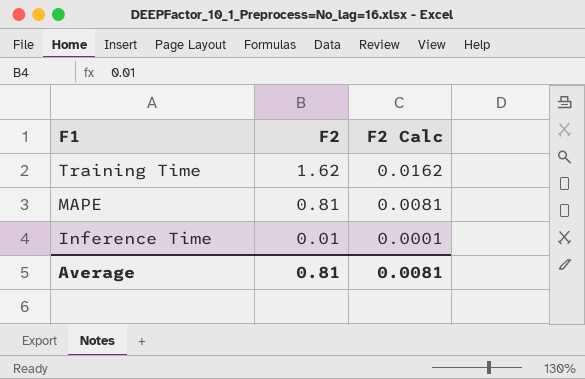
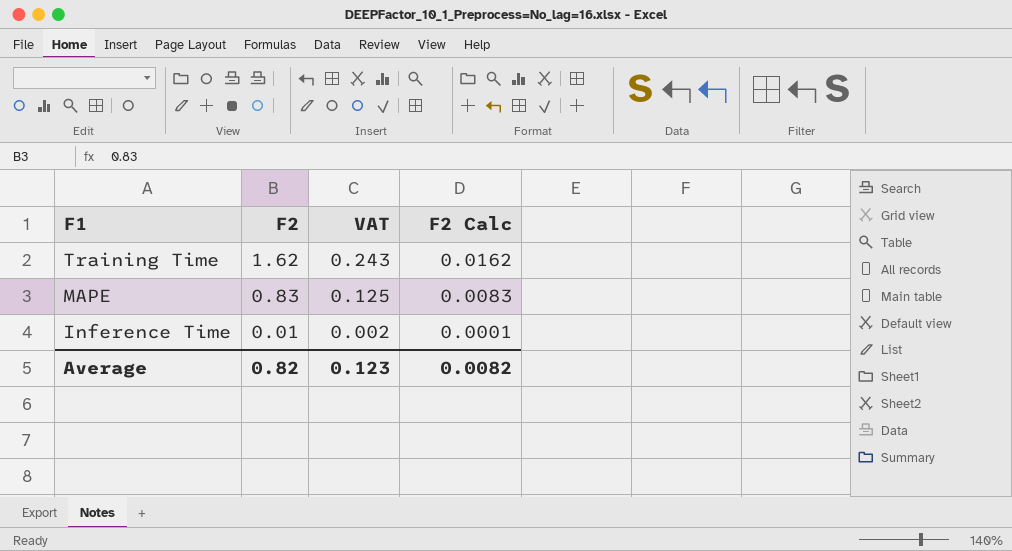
column VAT | formula: none -> [F2] * 0.15
MAPE | F2: 0.81 -> 0.83
MAPE | F2 Calc: 0.0081 -> 0.0083
Average | F2: 0.81 -> 0.82
Average | F2 Calc: 0.0081 -> 0.0082

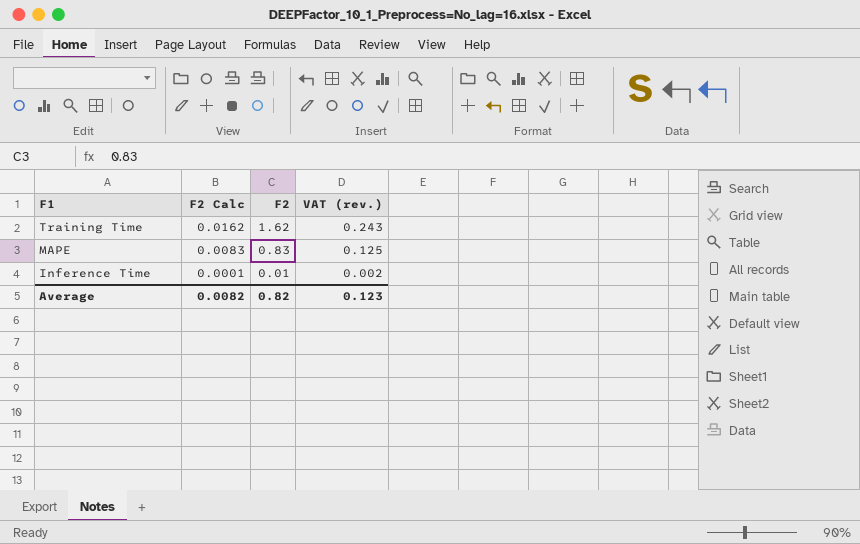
column F2 Calc | position: 4 -> 2
column name: VAT -> VAT (rev.)

